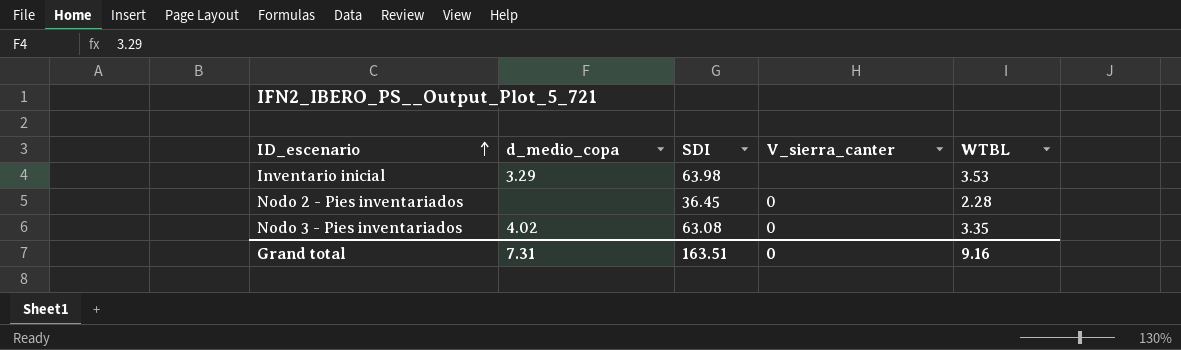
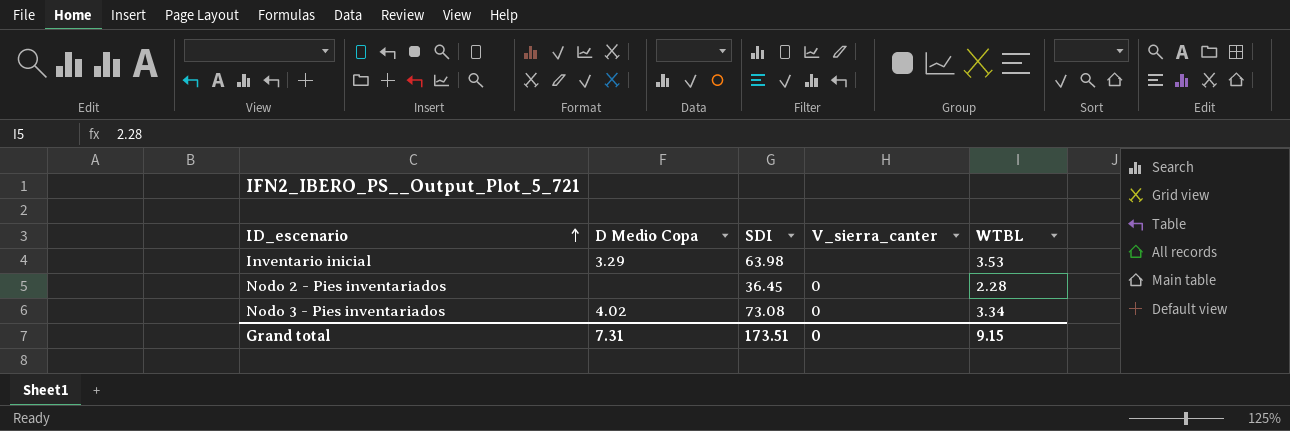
column name: d_medio_copa -> D Medio Copa
Nodo 3 - Pies inventariados | SDI: 63.08 -> 73.08
Nodo 3 - Pies inventariados | WTBL: 3.35 -> 3.34
Grand total | SDI: 163.51 -> 173.51
Grand total | WTBL: 9.16 -> 9.15

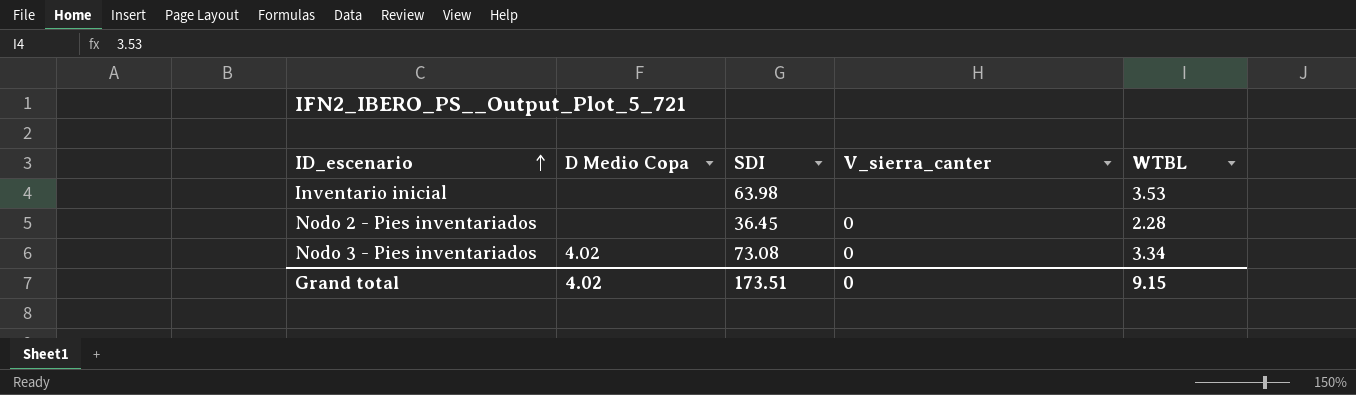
Inventario inicial | D Medio Copa: 3.29 -> none
Grand total | D Medio Copa: 7.31 -> 4.02

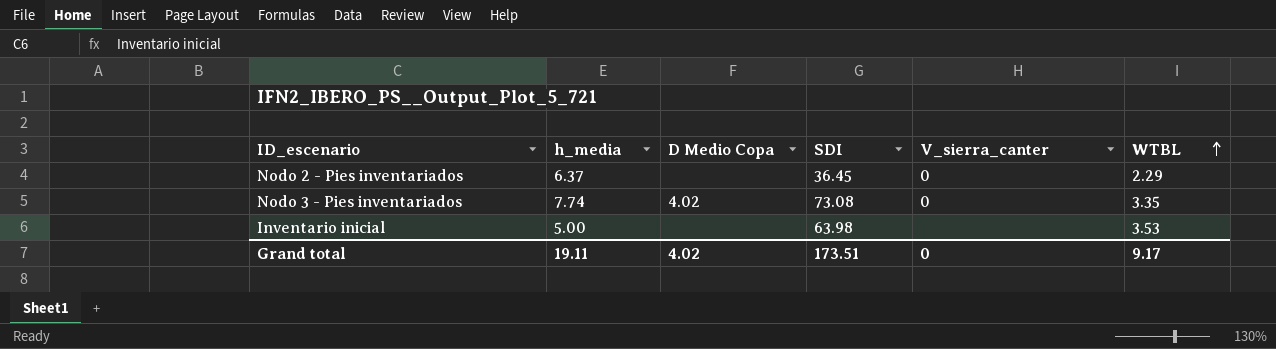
row order: ID_escenario ascending -> WTBL ascending
column h_media | position: none -> 2
Nodo 2 - Pies inventariados | WTBL: 2.28 -> 2.29
Nodo 3 - Pies inventariados | WTBL: 3.34 -> 3.35
Grand total | WTBL: 9.15 -> 9.17

